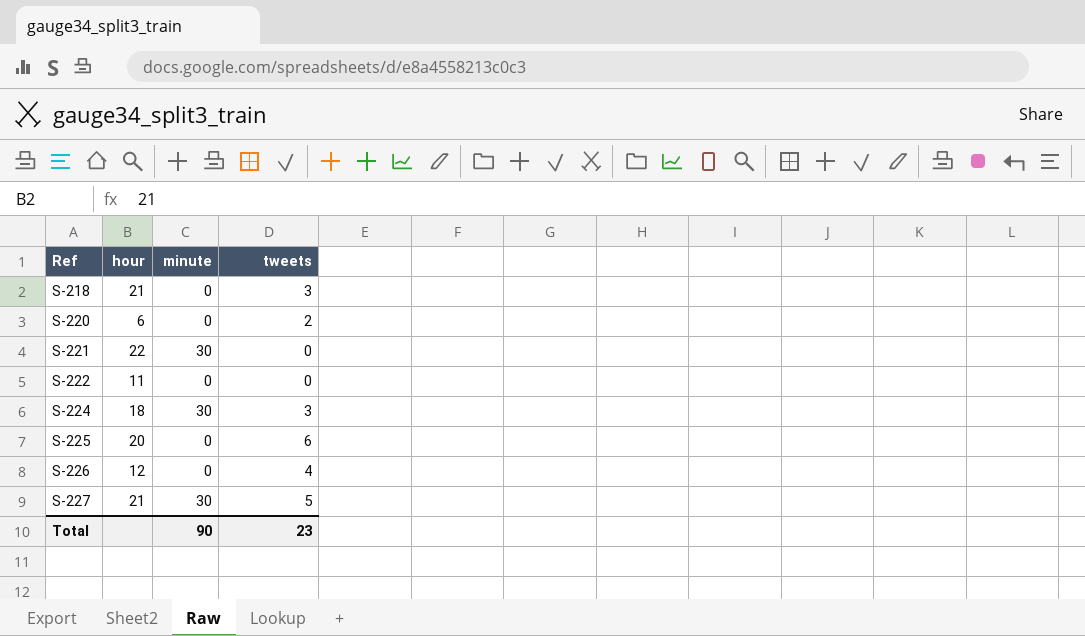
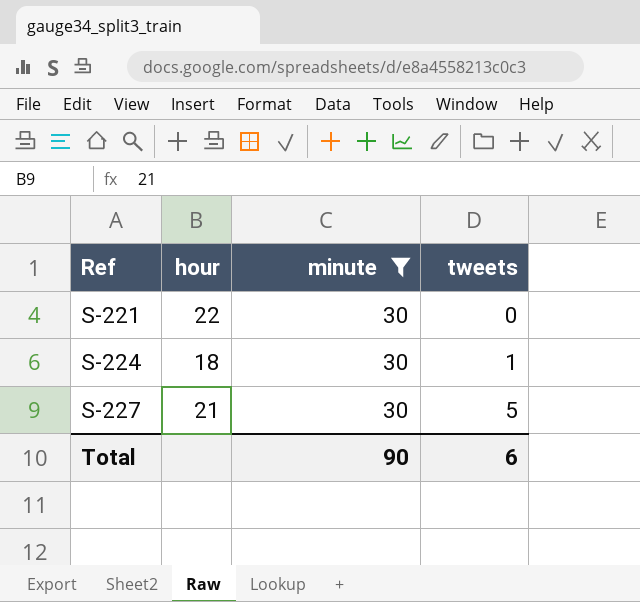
filter: none -> minute = 30
S-224 | tweets: 3 -> 1
Total | tweets: 23 -> 6

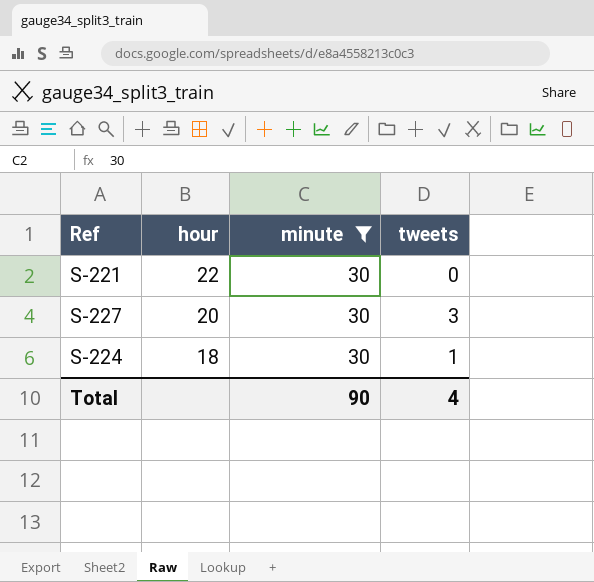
row order: Ref ascending -> hour descending
S-227 | hour: 21 -> 20
S-227 | tweets: 5 -> 3
Total | tweets: 6 -> 4

